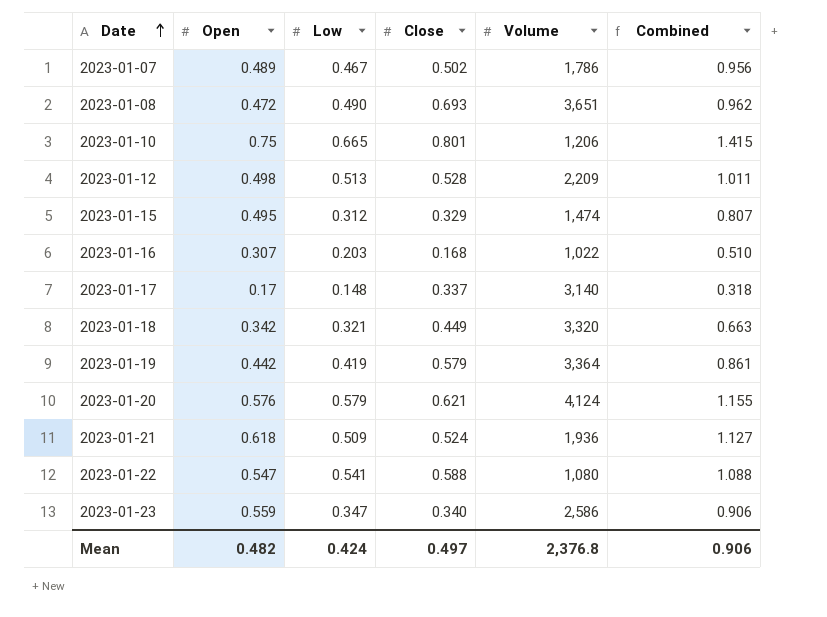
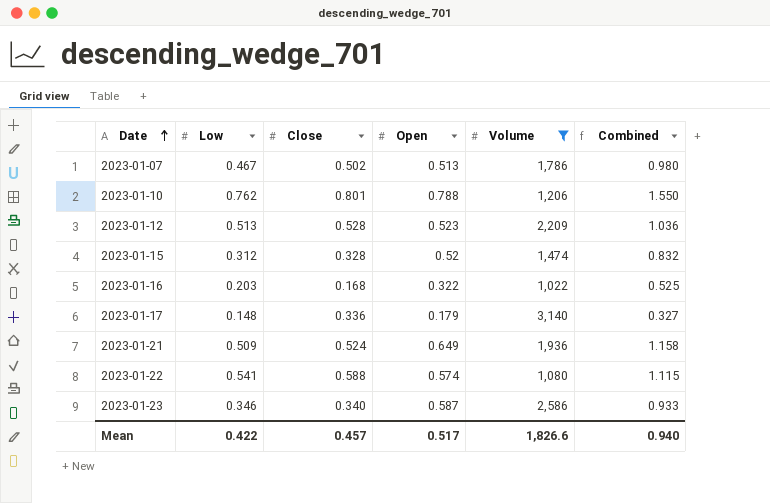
filter: none -> Volume <= 3,140
column Open | position: 2 -> 4
2023-01-07 | Open: 0.489 -> 0.513
2023-01-07 | Combined: 0.956 -> 0.980
2023-01-10 | Low: 0.665 -> 0.762
2023-01-10 | Open: 0.75 -> 0.788
2023-01-10 | Combined: 1.415 -> 1.550
2023-01-12 | Open: 0.498 -> 0.523
2023-01-12 | Combined: 1.011 -> 1.036
2023-01-15 | Close: 0.329 -> 0.328
2023-01-15 | Open: 0.495 -> 0.52
2023-01-15 | Combined: 0.807 -> 0.832
2023-01-16 | Open: 0.307 -> 0.322
2023-01-16 | Combined: 0.510 -> 0.525
2023-01-17 | Close: 0.337 -> 0.336
2023-01-17 | Open: 0.17 -> 0.179
2023-01-17 | Combined: 0.318 -> 0.327
2023-01-21 | Open: 0.618 -> 0.649
2023-01-21 | Combined: 1.127 -> 1.158
2023-01-22 | Open: 0.547 -> 0.574
2023-01-22 | Combined: 1.088 -> 1.115
2023-01-23 | Low: 0.347 -> 0.346
2023-01-23 | Open: 0.559 -> 0.587
2023-01-23 | Combined: 0.906 -> 0.933
Mean | Low: 0.424 -> 0.422
Mean | Close: 0.497 -> 0.457
Mean | Open: 0.482 -> 0.517
Mean | Volume: 2,376.8 -> 1,826.6
Mean | Combined: 0.906 -> 0.940

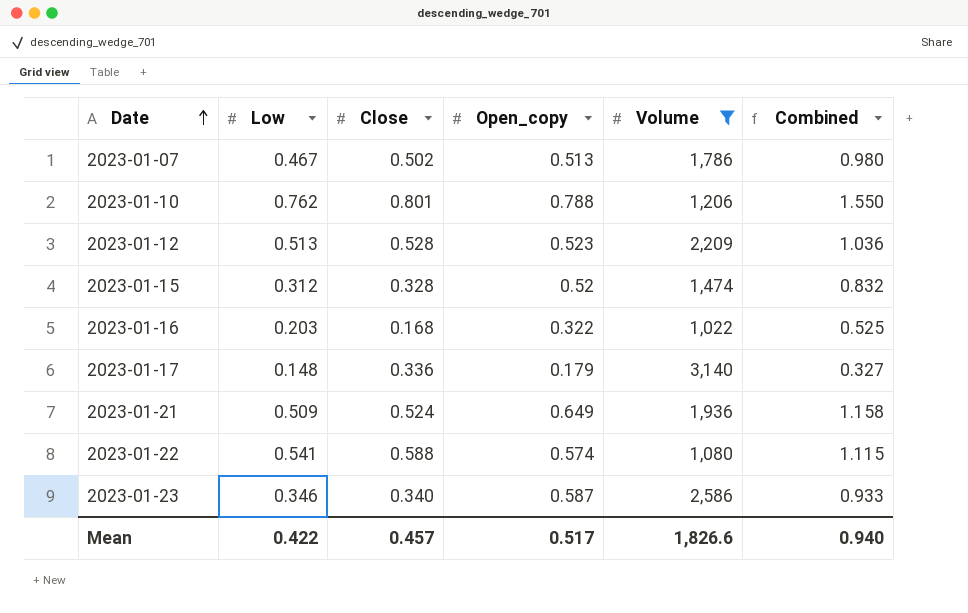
column name: Open -> Open_copy

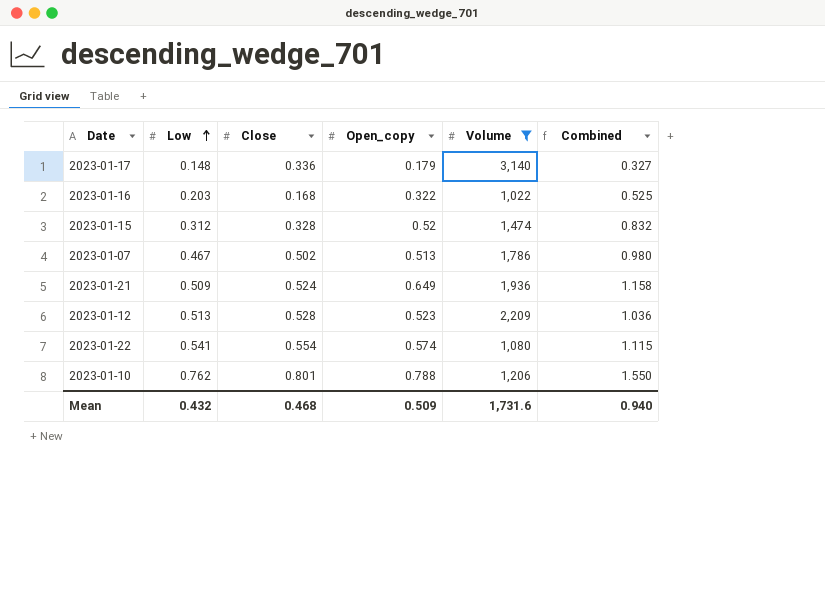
row order: Date ascending -> Low ascending
row 2023-01-23: 0.346 | 0.340 | 0.587 | 2,586 | 0.933 -> none
2023-01-22 | Close: 0.588 -> 0.554
Mean | Low: 0.422 -> 0.432
Mean | Close: 0.457 -> 0.468
Mean | Open_copy: 0.517 -> 0.509
Mean | Volume: 1,826.6 -> 1,731.6

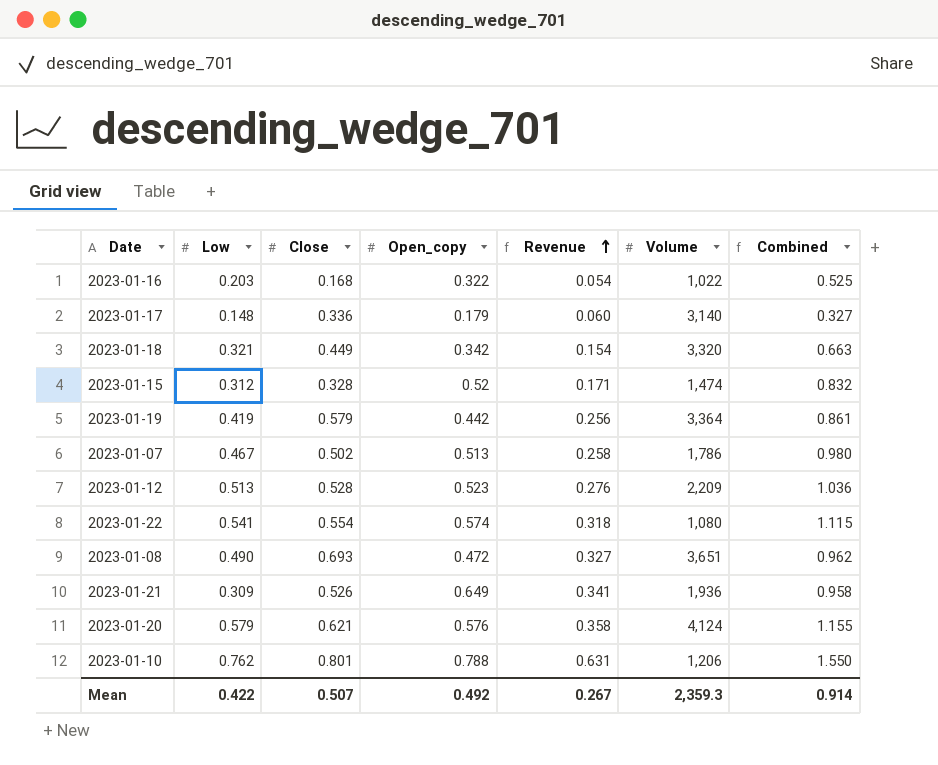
filter: Volume <= 3,140 -> none
row order: Low ascending -> Revenue ascending
column Revenue | formula: none -> [Close] * [Open_copy]
2023-01-21 | Low: 0.509 -> 0.309
2023-01-21 | Close: 0.524 -> 0.526
2023-01-21 | Combined: 1.158 -> 0.958
Mean | Low: 0.432 -> 0.422
Mean | Close: 0.468 -> 0.507
Mean | Open_copy: 0.509 -> 0.492
Mean | Volume: 1,731.6 -> 2,359.3
Mean | Combined: 0.940 -> 0.914

